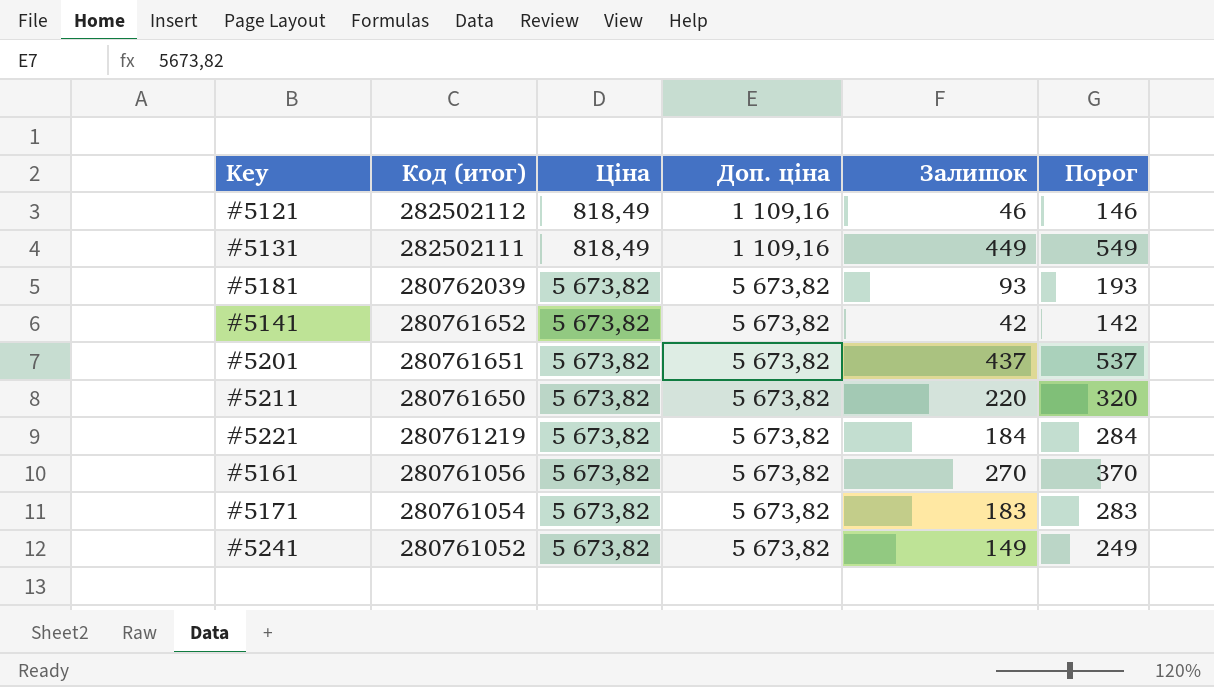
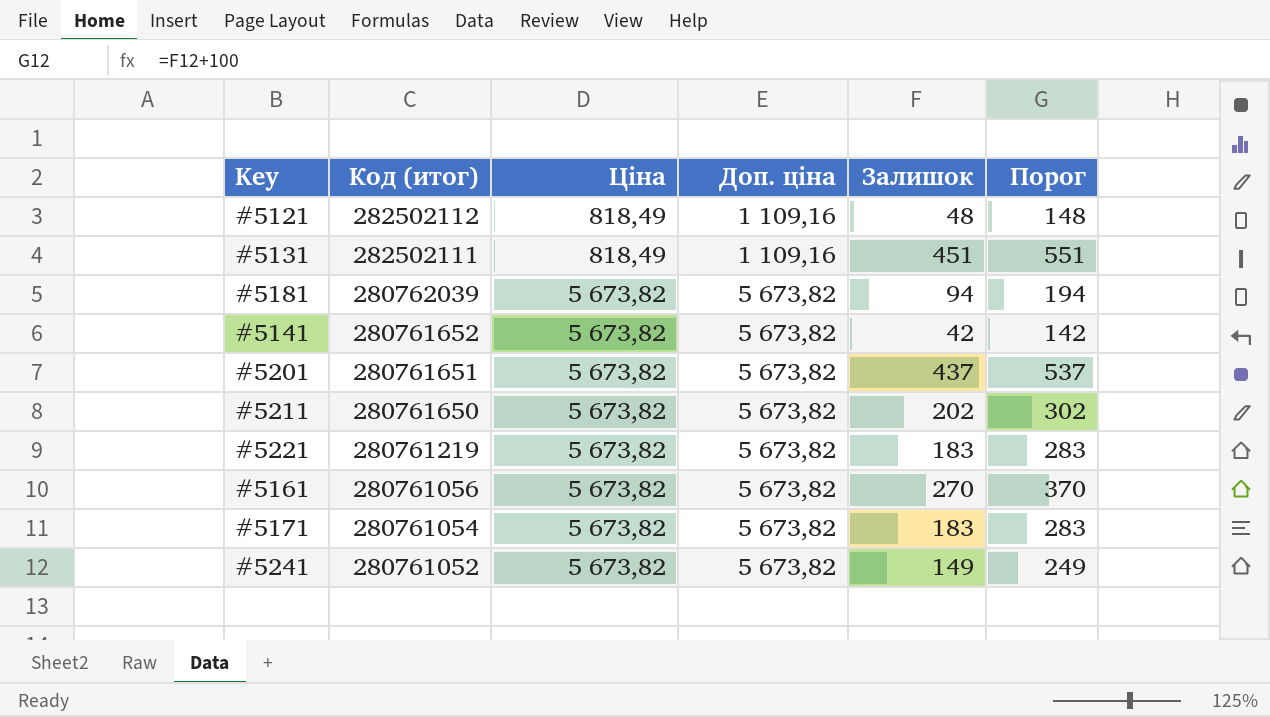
#5121 | Залишок: 46 -> 48
#5121 | Порог: 146 -> 148
#5131 | Залишок: 449 -> 451
#5131 | Порог: 549 -> 551
#5181 | Залишок: 93 -> 94
#5181 | Порог: 193 -> 194
#5211 | Залишок: 220 -> 202
#5211 | Порог: 320 -> 302
#5221 | Залишок: 184 -> 183
#5221 | Порог: 284 -> 283

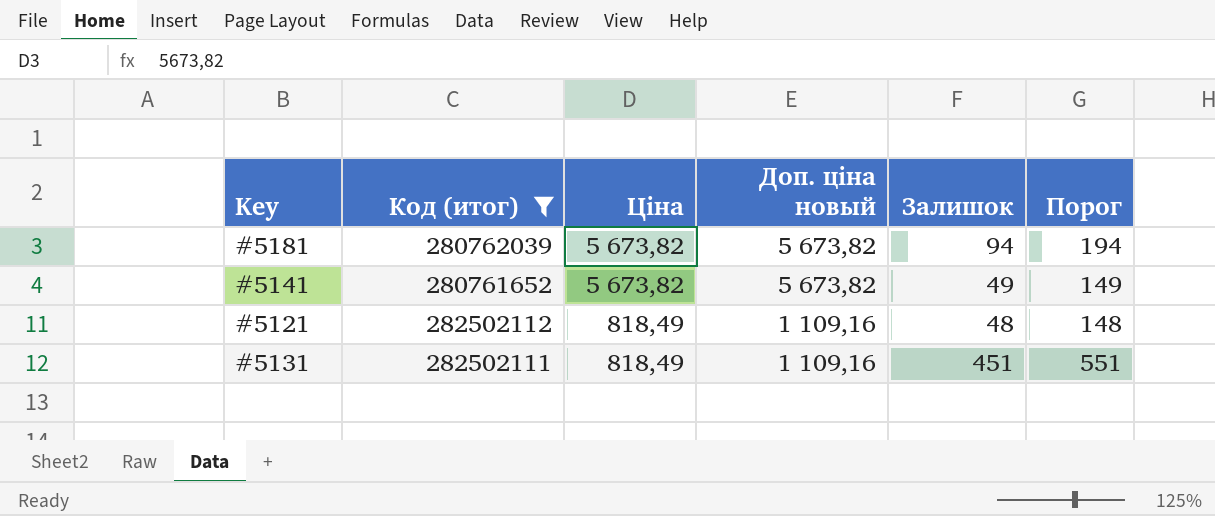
filter: none -> Код (итог) >= 280761652
row order: Код (итог) descending -> Ціна descending
column name: Доп. ціна -> Доп. ціна новый
#5141 | Залишок: 42 -> 49
#5141 | Порог: 142 -> 149

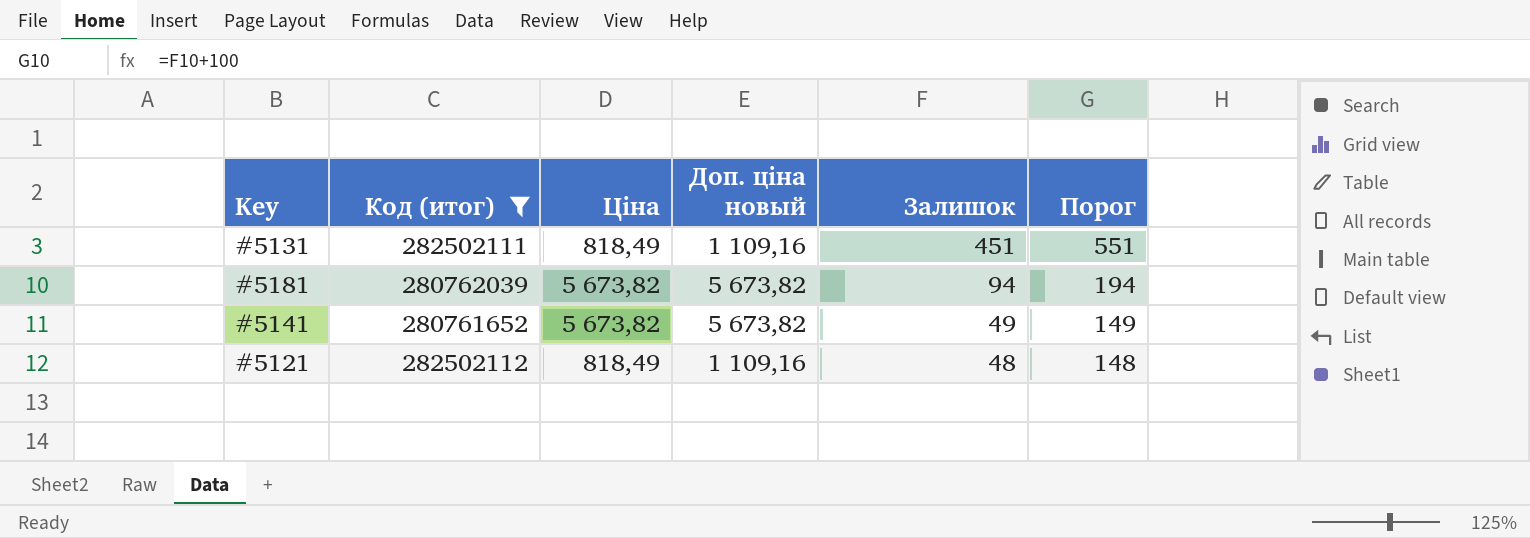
row order: Ціна descending -> Залишок descending

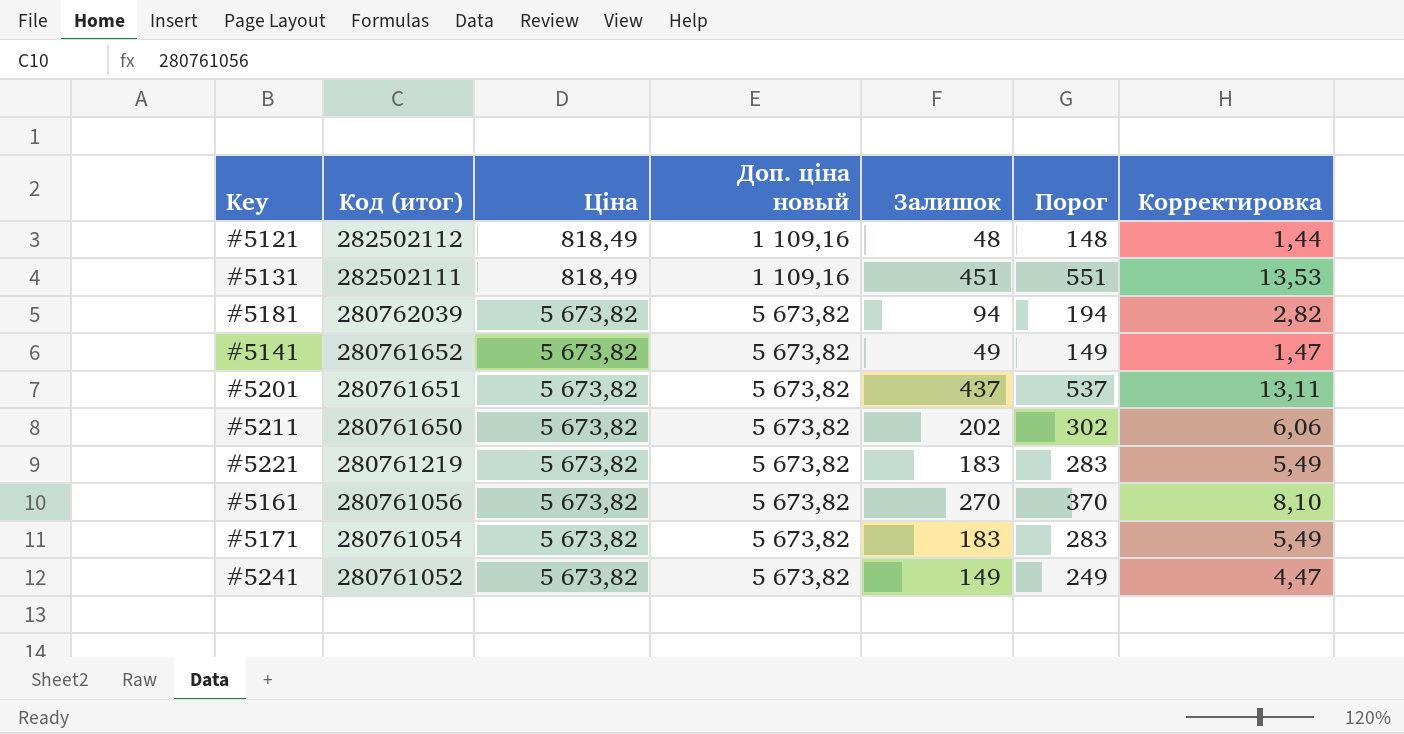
filter: Код (итог) >= 280761652 -> none
row order: Залишок descending -> Код (итог) descending
column Корректировка | formula: none -> [Залишок] * 0,03

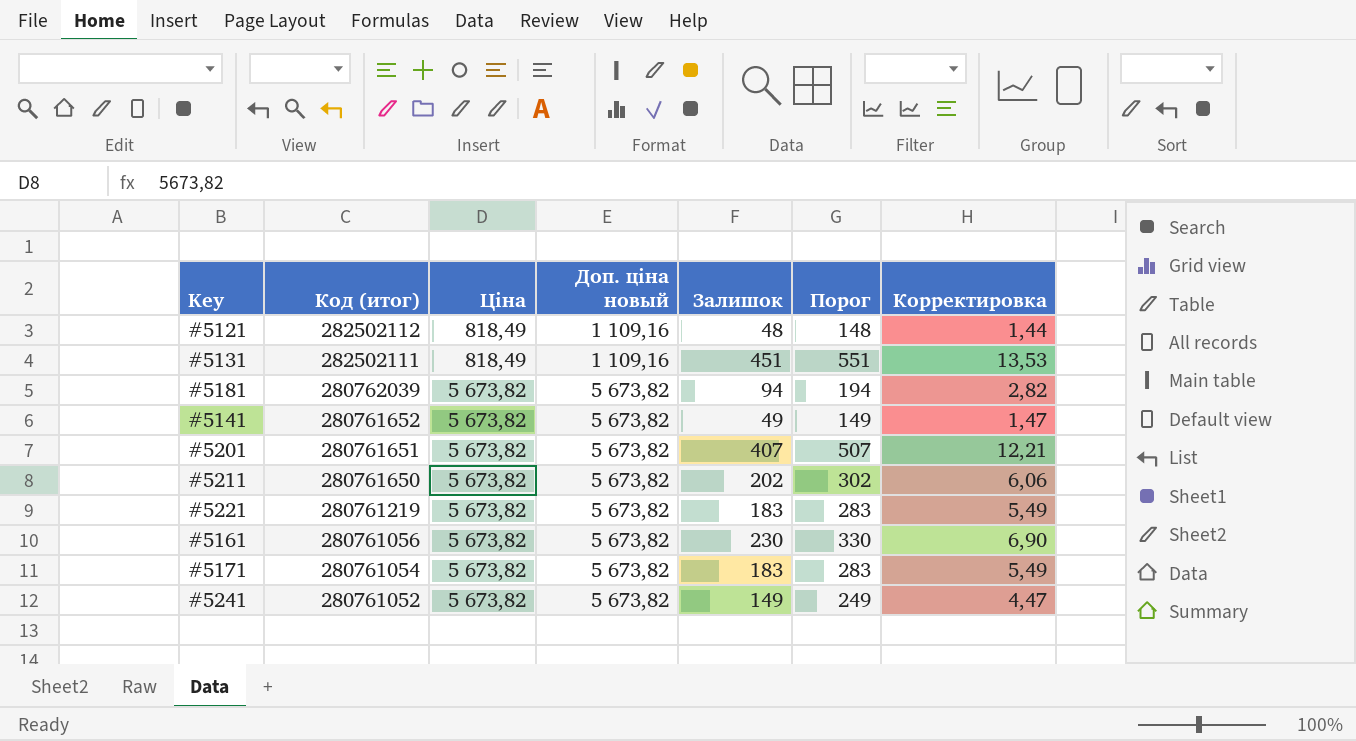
#5201 | Залишок: 437 -> 407
#5201 | Порог: 537 -> 507
#5201 | Корректировка: 13,11 -> 12,21
#5161 | Залишок: 270 -> 230
#5161 | Порог: 370 -> 330
#5161 | Корректировка: 8,10 -> 6,90

